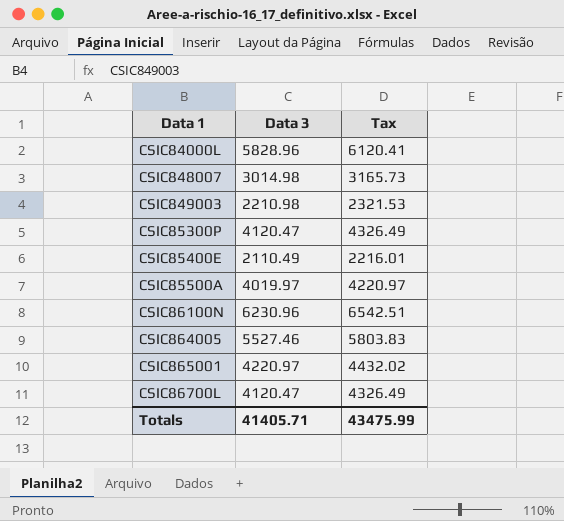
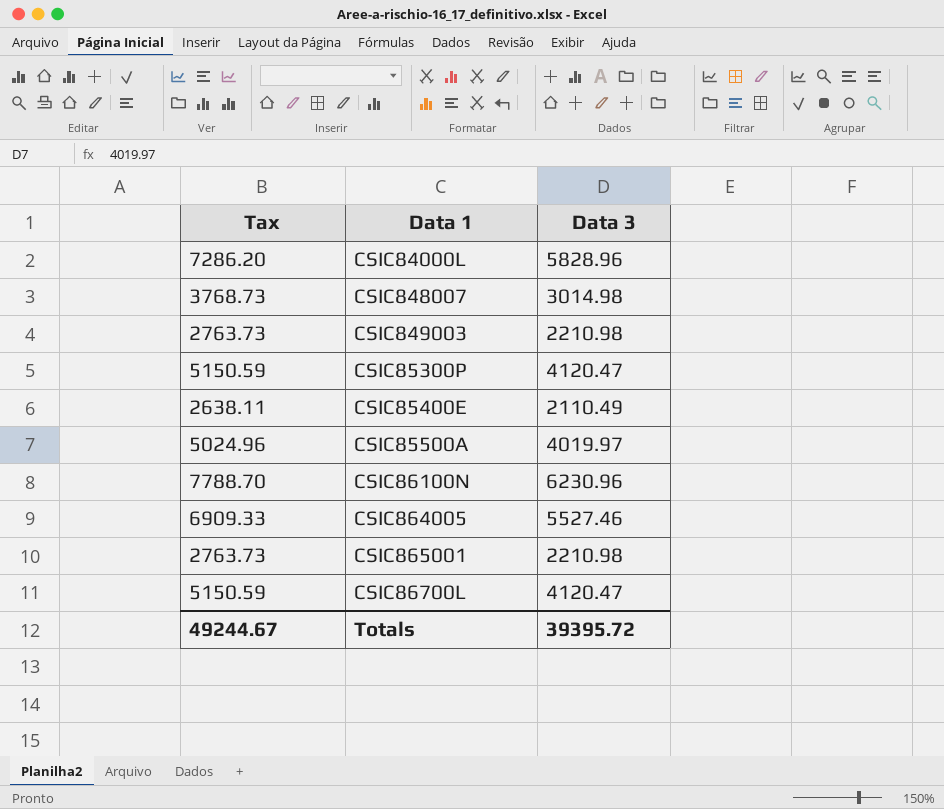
column Tax | formula: [Data 3] * 1.05 -> [Data 3] * 1.25
column Tax | position: 3 -> 1
CSIC865001 | Data 3: 4220.97 -> 2210.98
Totals | Tax: 43475.99 -> 49244.67
Totals | Data 3: 41405.71 -> 39395.72

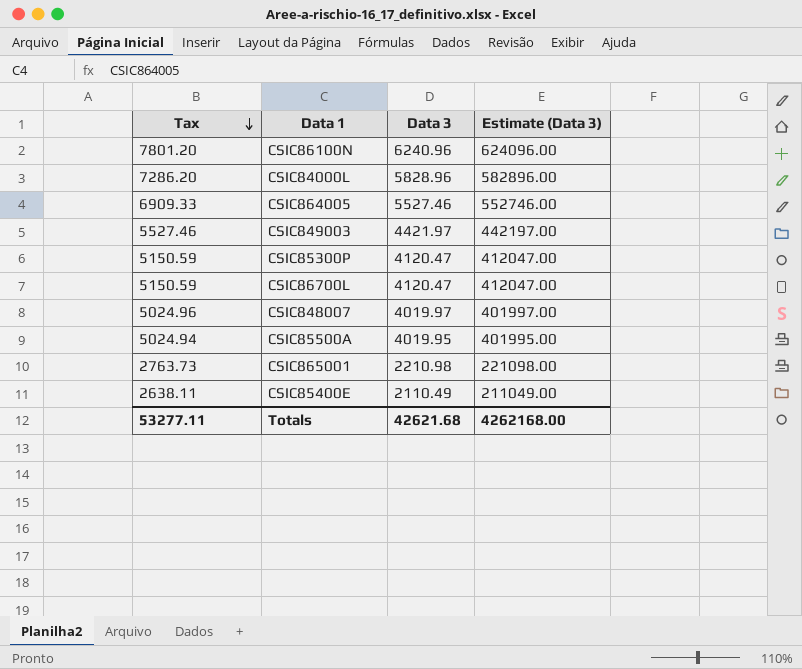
row order: none -> Tax descending
column Estimate (Data 3) | formula: none -> [Data 3] * 100
CSIC86100N | Tax: 7788.70 -> 7801.20
CSIC86100N | Data 3: 6230.96 -> 6240.96
CSIC849003 | Tax: 2763.73 -> 5527.46
CSIC849003 | Data 3: 2210.98 -> 4421.97
CSIC848007 | Tax: 3768.73 -> 5024.96
CSIC848007 | Data 3: 3014.98 -> 4019.97
CSIC85500A | Tax: 5024.96 -> 5024.94
CSIC85500A | Data 3: 4019.97 -> 4019.95
Totals | Tax: 49244.67 -> 53277.11
Totals | Data 3: 39395.72 -> 42621.68

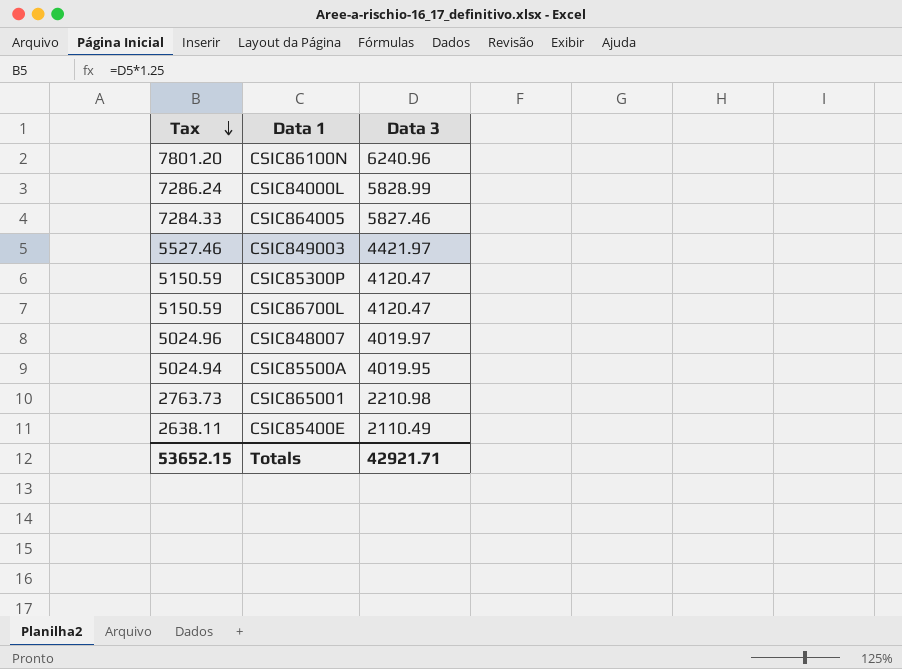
column Estimate (Data 3) | formula: [Data 3] * 100 -> none
CSIC84000L | Tax: 7286.20 -> 7286.24
CSIC84000L | Data 3: 5828.96 -> 5828.99
CSIC864005 | Tax: 6909.33 -> 7284.33
CSIC864005 | Data 3: 5527.46 -> 5827.46
Totals | Tax: 53277.11 -> 53652.15
Totals | Data 3: 42621.68 -> 42921.71

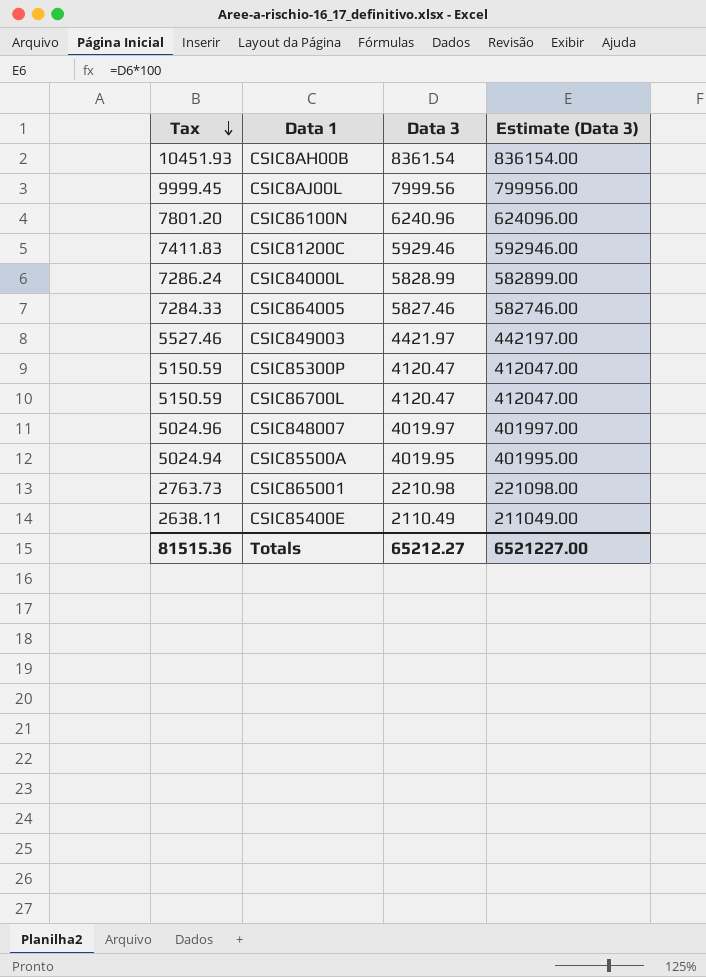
column Estimate (Data 3) | formula: none -> [Data 3] * 100
row CSIC8AH00B: none -> 10451.93 | 8361.54 | 836154.00
row CSIC8AJ00L: none -> 9999.45 | 7999.56 | 799956.00
row CSIC81200C: none -> 7411.83 | 5929.46 | 592946.00
Totals | Tax: 53652.15 -> 81515.36
Totals | Data 3: 42921.71 -> 65212.27

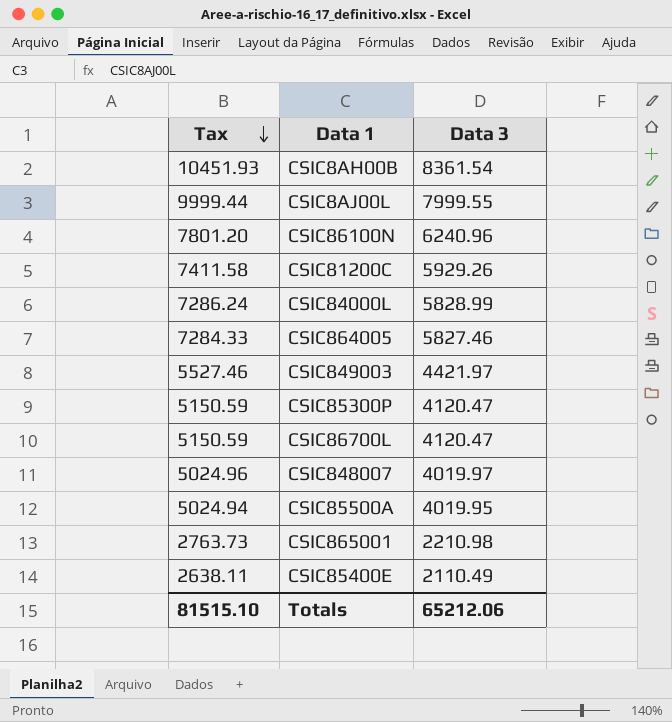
column Estimate (Data 3) | formula: [Data 3] * 100 -> none
CSIC8AJ00L | Tax: 9999.45 -> 9999.44
CSIC8AJ00L | Data 3: 7999.56 -> 7999.55
CSIC81200C | Tax: 7411.83 -> 7411.58
CSIC81200C | Data 3: 5929.46 -> 5929.26
Totals | Tax: 81515.36 -> 81515.10
Totals | Data 3: 65212.27 -> 65212.06

